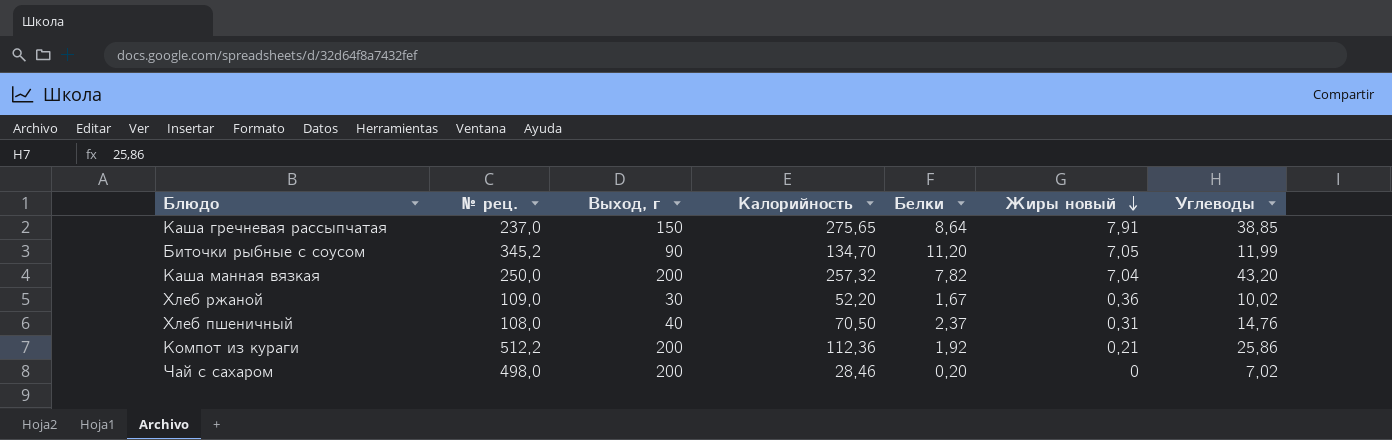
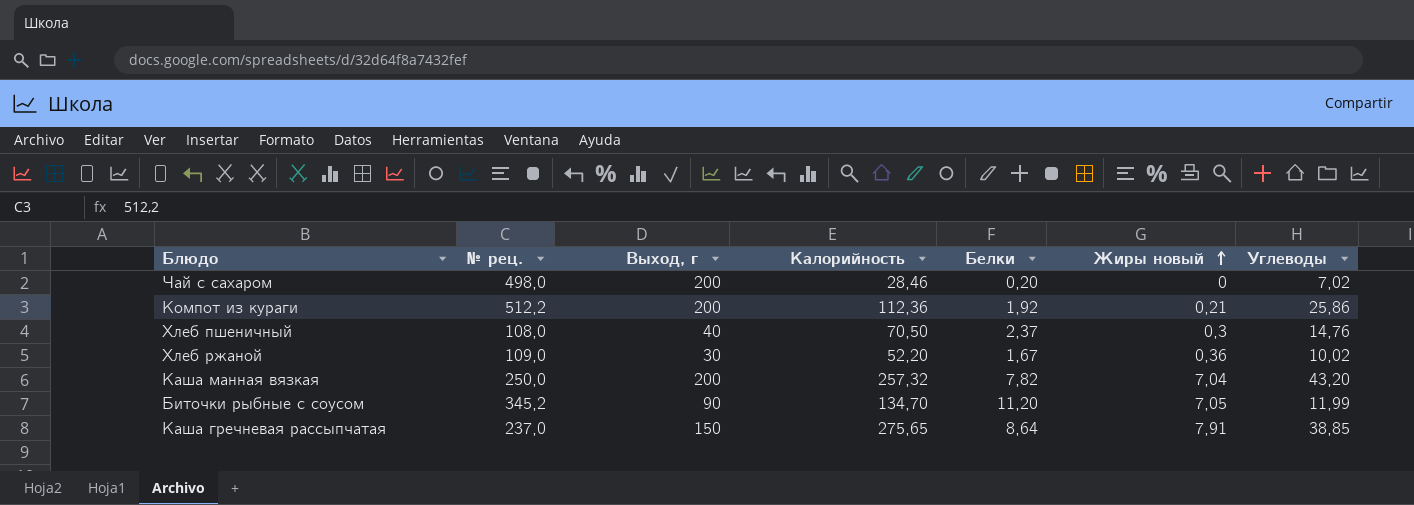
row order: Жиры новый descending -> Жиры новый ascending
Хлеб пшеничный | Жиры новый: 0,31 -> 0,3

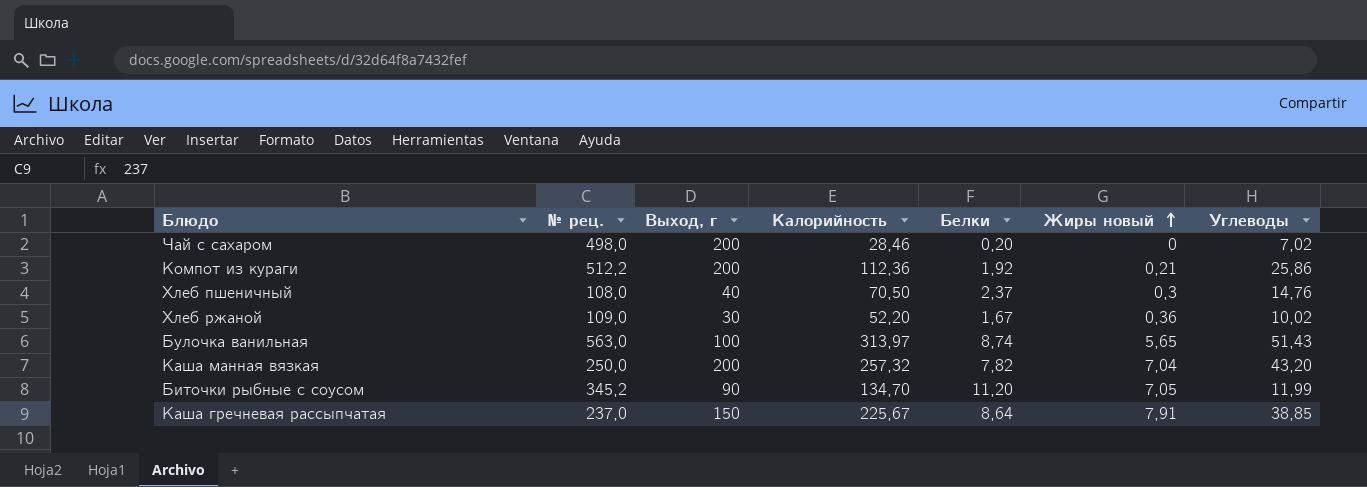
row Булочка ванильная: none -> 563,0 | 100 | 313,97 | 8,74 | 5,65 | 51,43
Каша гречневая рассыпчатая | Калорийность: 275,65 -> 225,67

